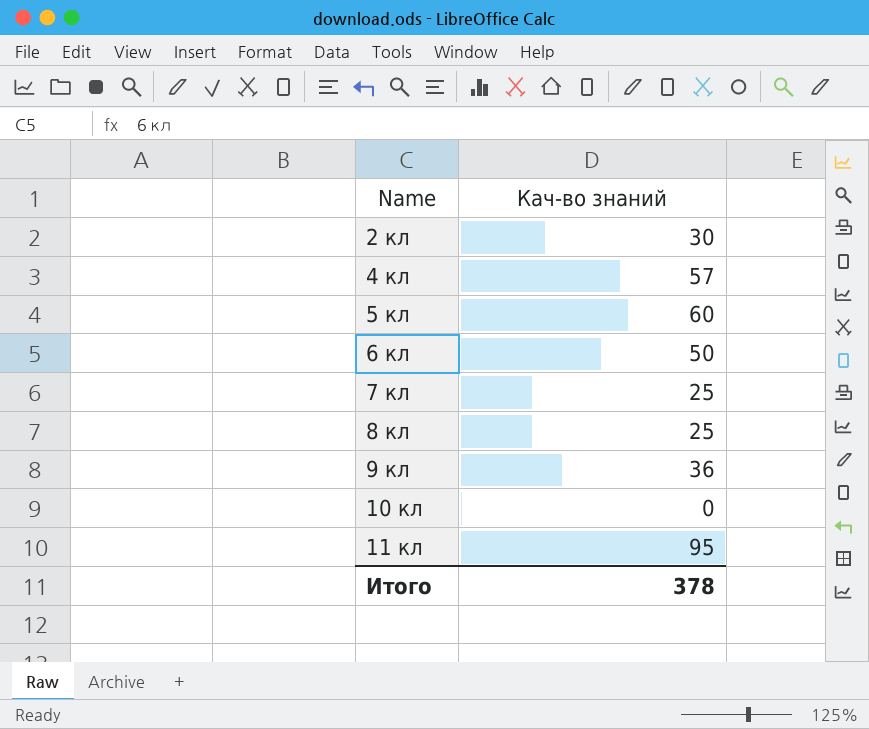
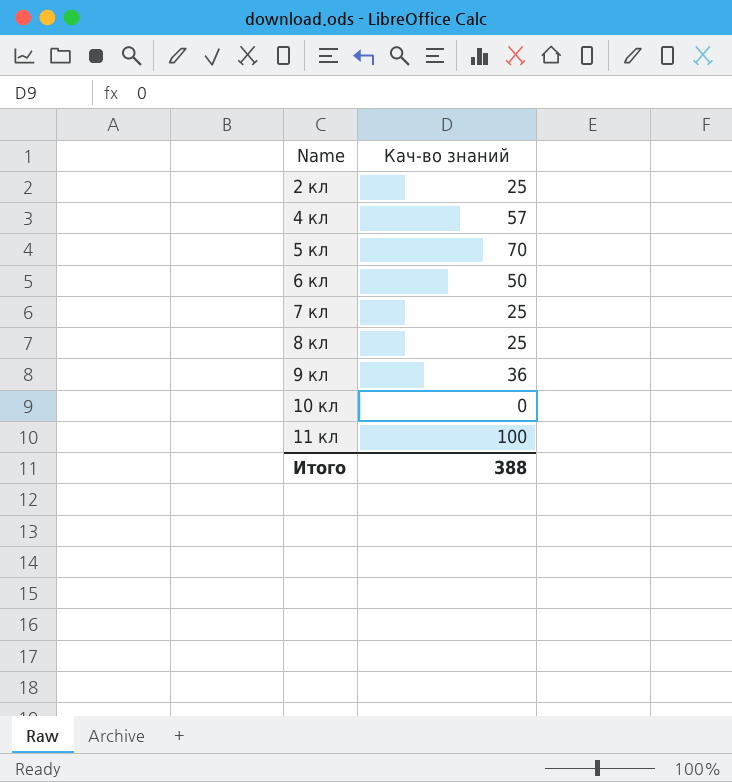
2 кл | Кач-во знаний: 30 -> 25
5 кл | Кач-во знаний: 60 -> 70
11 кл | Кач-во знаний: 95 -> 100
Итого | Кач-во знаний: 378 -> 388

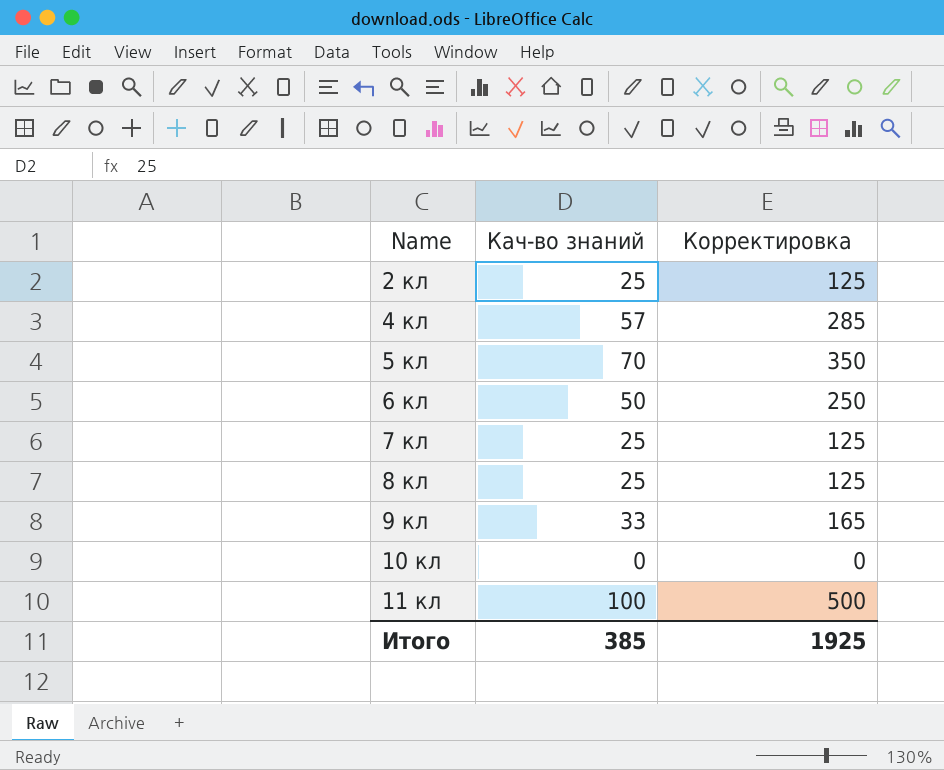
column Корректировка | formula: none -> [Кач-во знаний] * 5
9 кл | Кач-во знаний: 36 -> 33
Итого | Кач-во знаний: 388 -> 385

